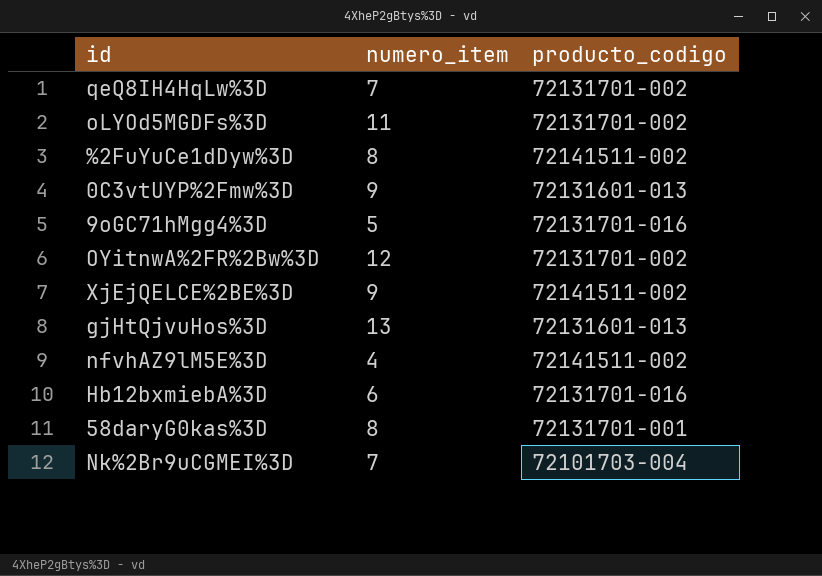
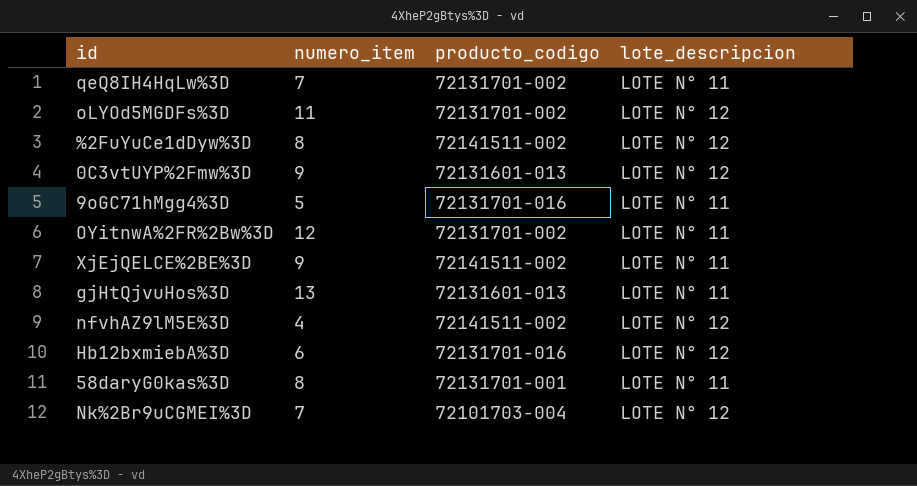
column lote_descripcion | position: none -> 4

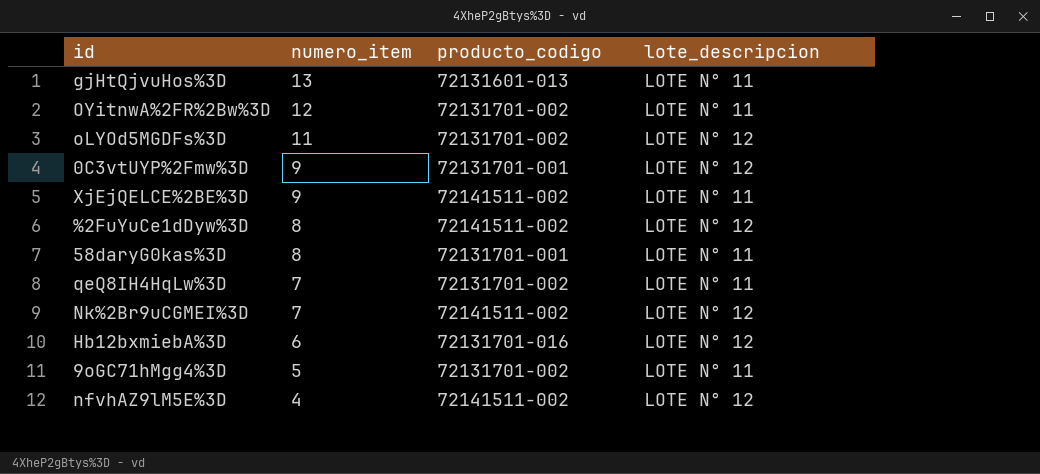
row order: none -> numero_item descending
0C3vtUYP%2Fmw%3D | producto_codigo: 72131601-013 -> 72131701-001
Nk%2Br9uCGMEI%3D | producto_codigo: 72101703-004 -> 72141511-002
9oGC71hMgg4%3D | producto_codigo: 72131701-016 -> 72131701-002

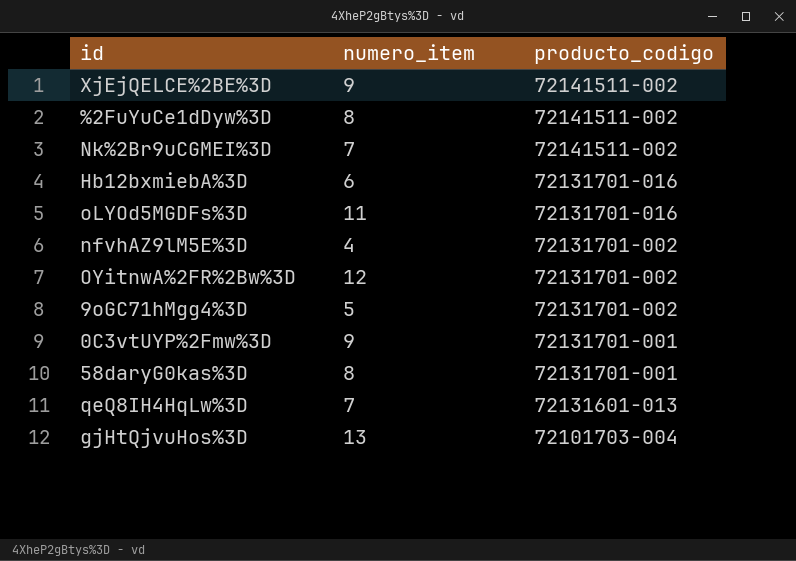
row order: numero_item descending -> producto_codigo descending
column lote_descripcion | position: 4 -> none
oLYOd5MGDFs%3D | producto_codigo: 72131701-002 -> 72131701-016
nfvhAZ9lM5E%3D | producto_codigo: 72141511-002 -> 72131701-002
qeQ8IH4HqLw%3D | producto_codigo: 72131701-002 -> 72131601-013
gjHtQjvuHos%3D | producto_codigo: 72131601-013 -> 72101703-004

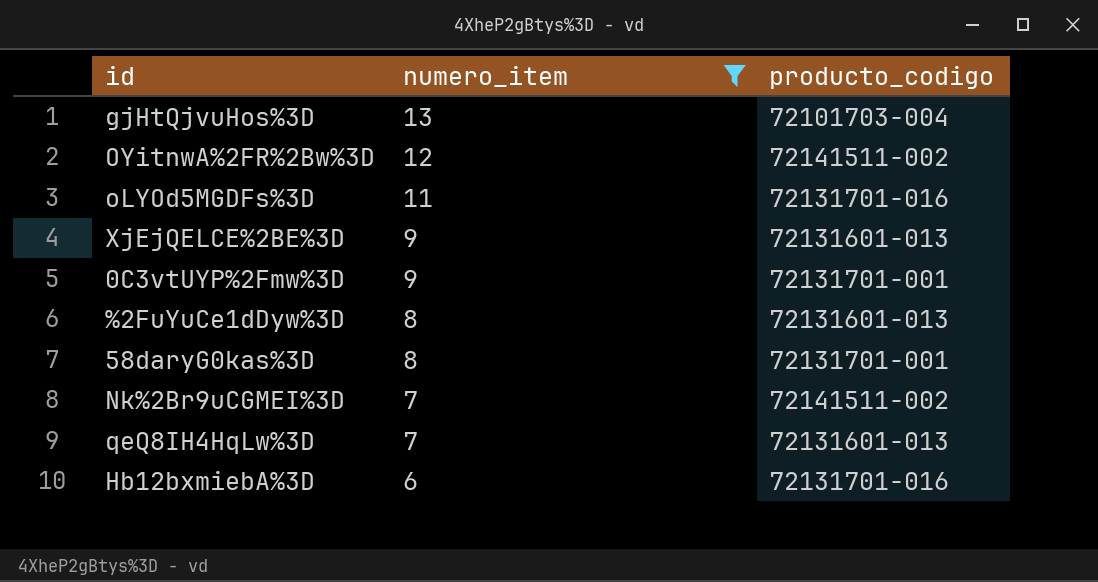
filter: none -> numero_item >= 6
row order: producto_codigo descending -> numero_item descending
OYitnwA%2FR%2Bw%3D | producto_codigo: 72131701-002 -> 72141511-002
XjEjQELCE%2BE%3D | producto_codigo: 72141511-002 -> 72131601-013
%2FuYuCe1dDyw%3D | producto_codigo: 72141511-002 -> 72131601-013

